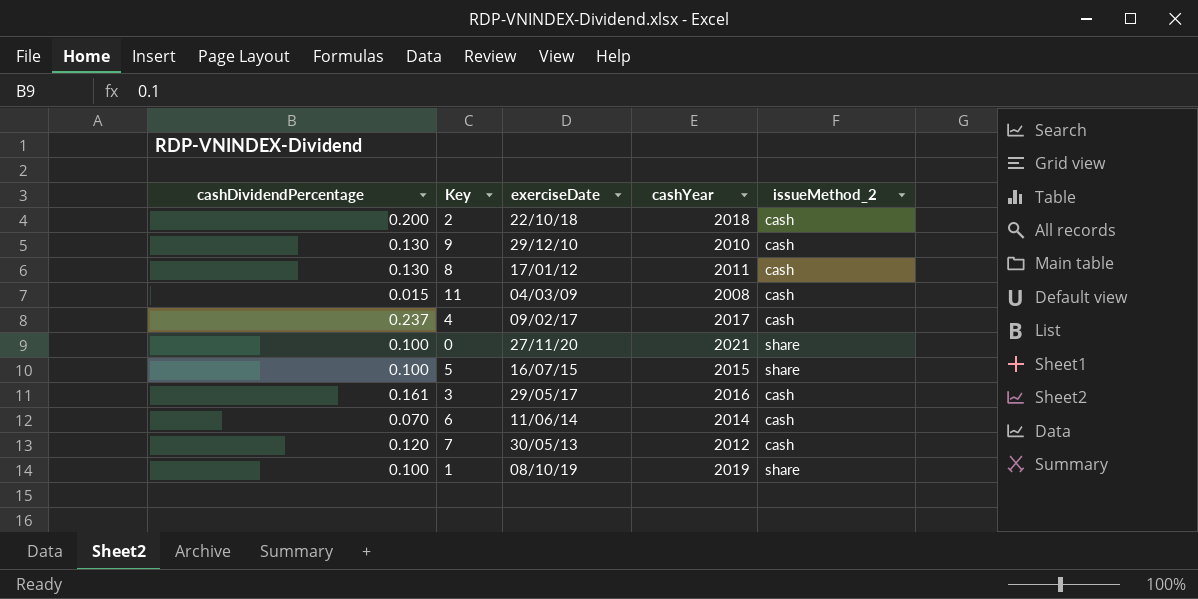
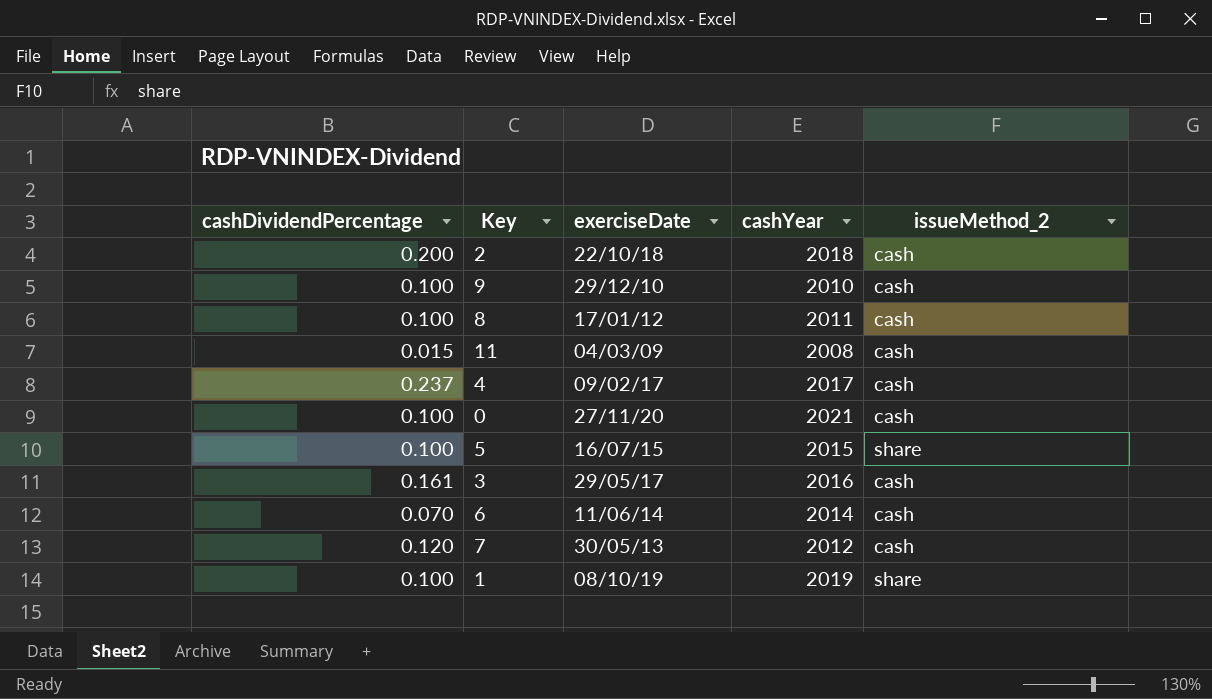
9 | cashDividendPercentage: 0.130 -> 0.100
8 | cashDividendPercentage: 0.130 -> 0.100
0 | issueMethod_2: share -> cash

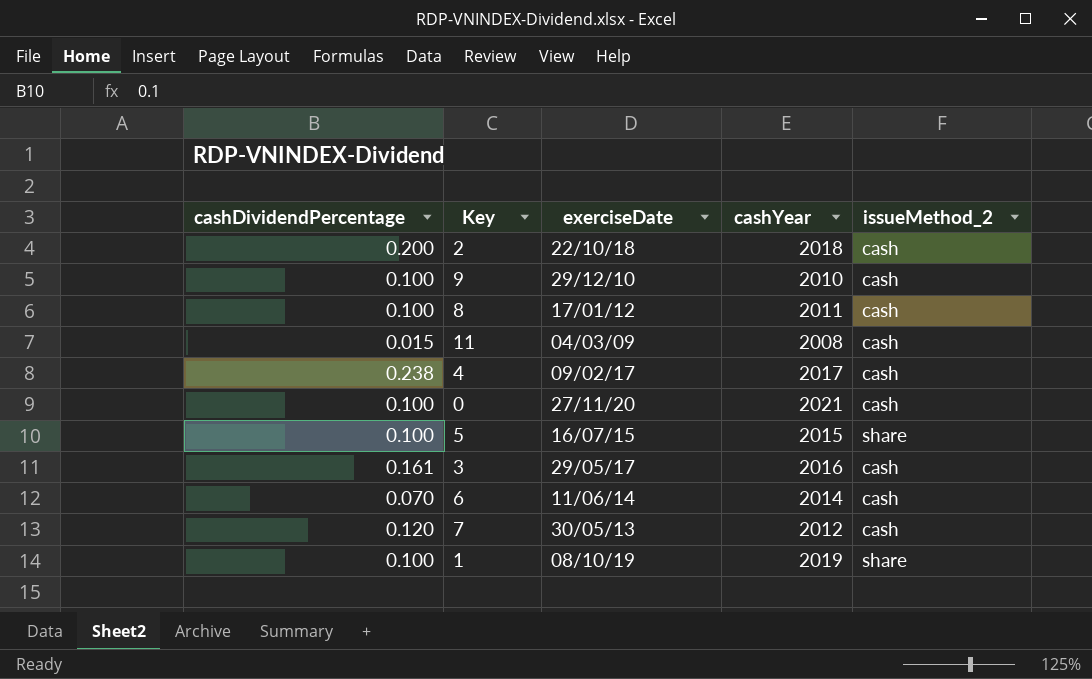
4 | cashDividendPercentage: 0.237 -> 0.238

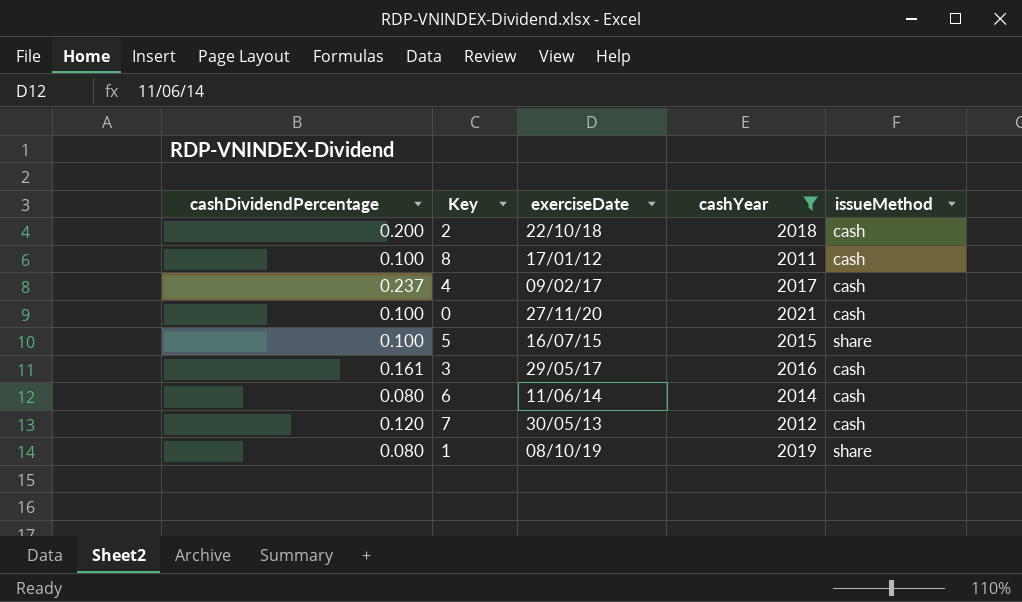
filter: none -> cashYear >= 2011
column name: issueMethod_2 -> issueMethod
4 | cashDividendPercentage: 0.238 -> 0.237
6 | cashDividendPercentage: 0.070 -> 0.080
1 | cashDividendPercentage: 0.100 -> 0.080

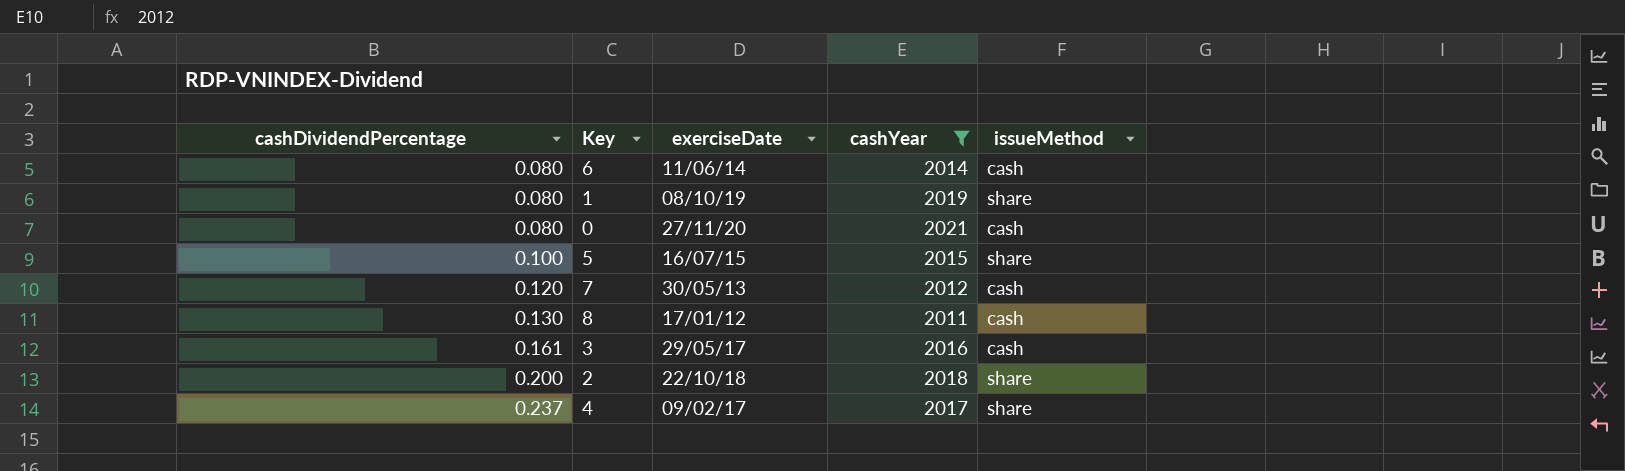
row order: none -> cashDividendPercentage ascending
0 | cashDividendPercentage: 0.100 -> 0.080
8 | cashDividendPercentage: 0.100 -> 0.130
2 | issueMethod: cash -> share
4 | issueMethod: cash -> share

